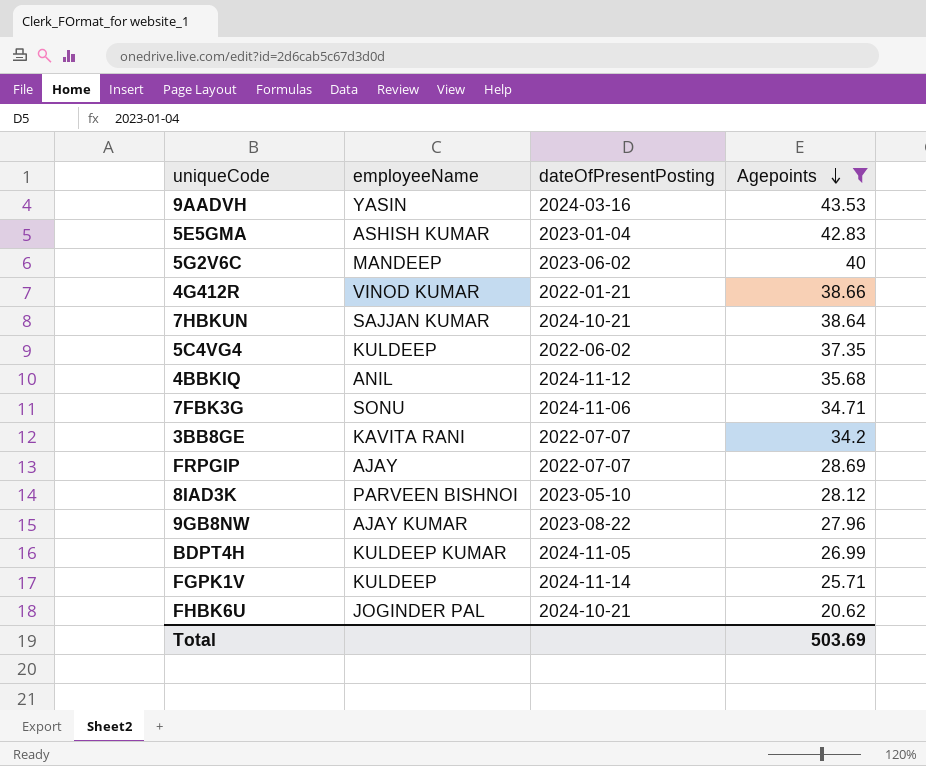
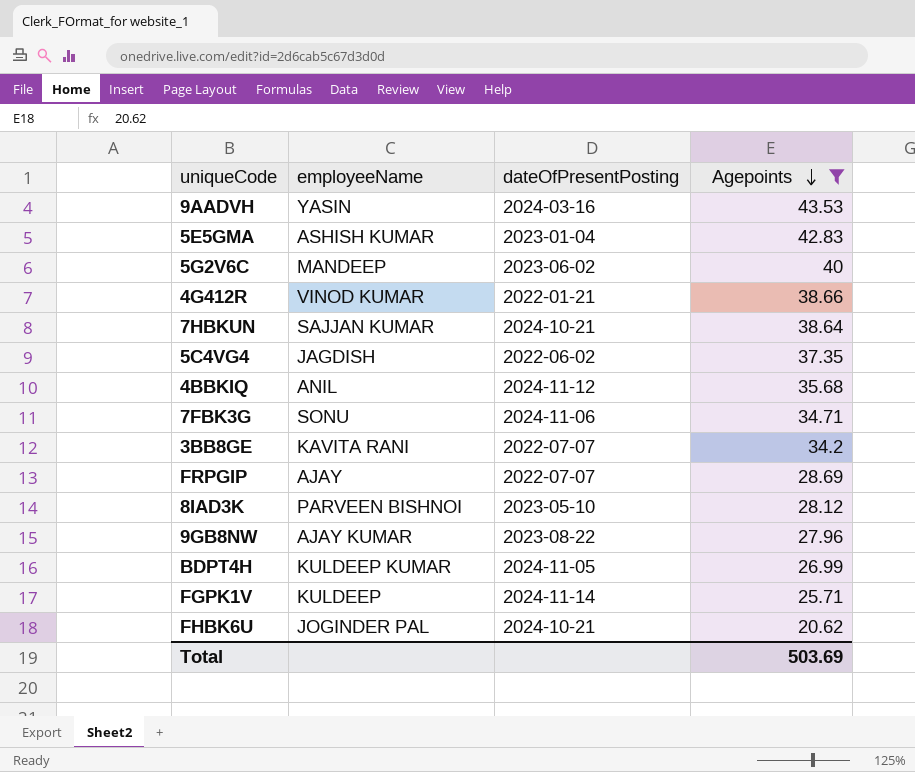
5C4VG4 | employeeName: KULDEEP -> JAGDISH

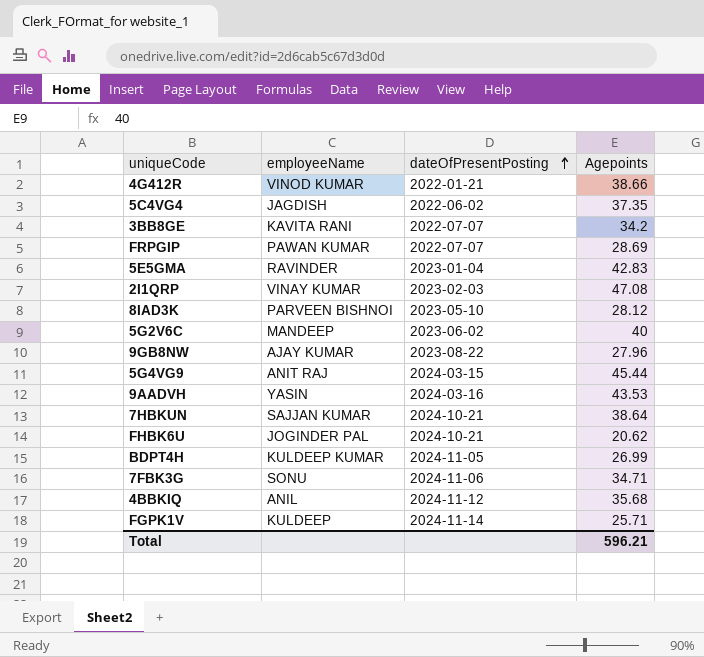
filter: Agepoints <= 43.53 -> none
row order: Agepoints descending -> dateOfPresentPosting ascending
FRPGIP | employeeName: AJAY -> PAWAN KUMAR
5E5GMA | employeeName: ASHISH KUMAR -> RAVINDER
Total | Agepoints: 503.69 -> 596.21

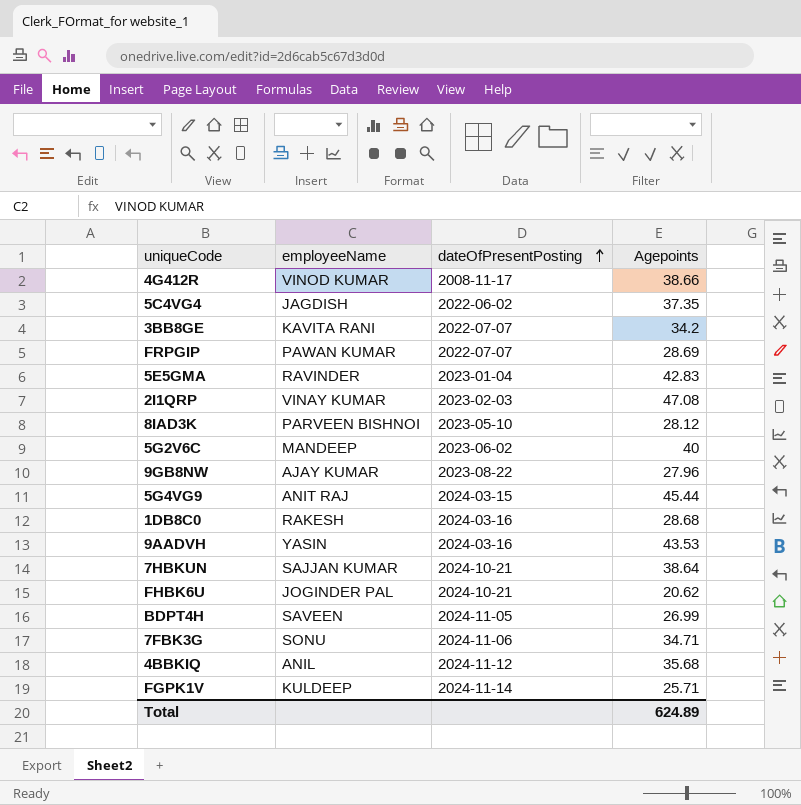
4G412R | dateOfPresentPosting: 2022-01-21 -> 2008-11-17
row 1DB8C0: none -> RAKESH | 2024-03-16 | 28.68
BDPT4H | employeeName: KULDEEP KUMAR -> SAVEEN
Total | Agepoints: 596.21 -> 624.89

